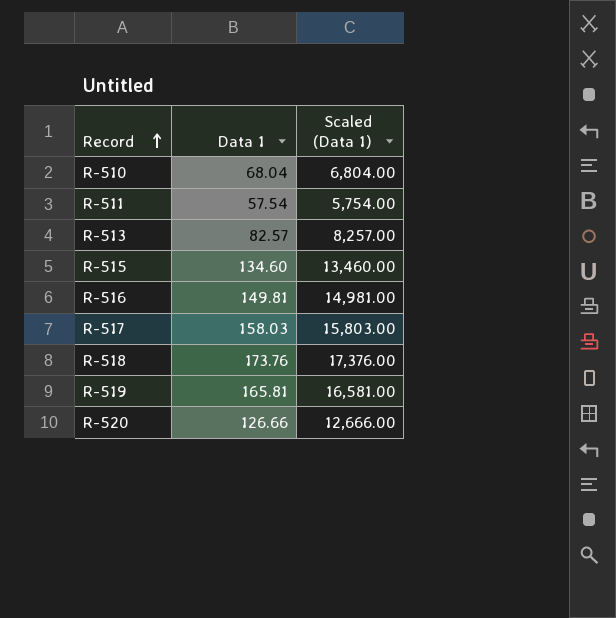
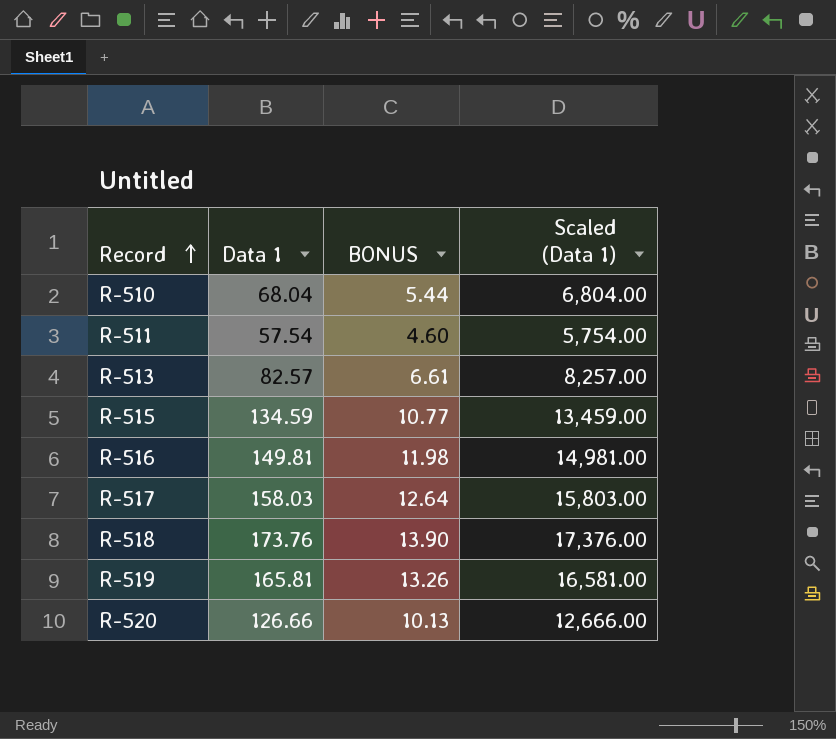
column BONUS | formula: none -> [Data 1] * 0.08
R-515 | Data 1: 134.60 -> 134.59
R-515 | Scaled (Data 1): 13,460.00 -> 13,459.00

